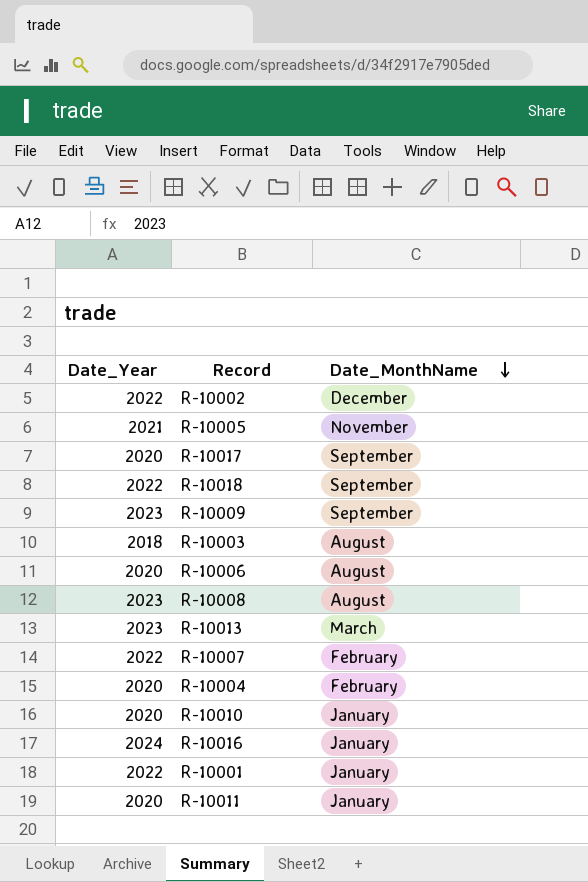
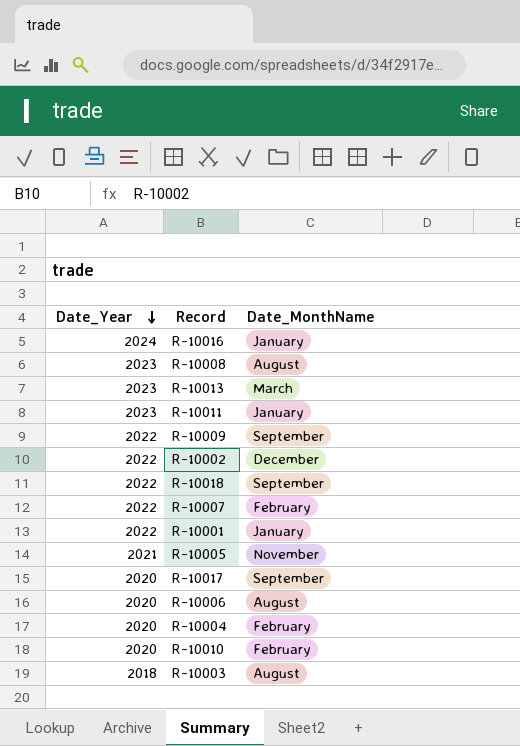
row order: Date_MonthName descending -> Date_Year descending
R-10011 | Date_Year: 2020 -> 2023
R-10009 | Date_Year: 2023 -> 2022
R-10010 | Date_MonthName: January -> February

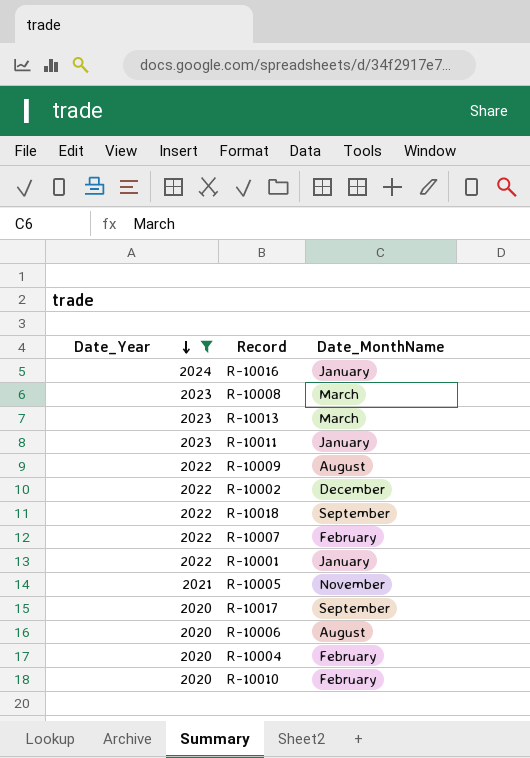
filter: none -> Date_Year != 2018
R-10008 | Date_MonthName: August -> March
R-10009 | Date_MonthName: September -> August

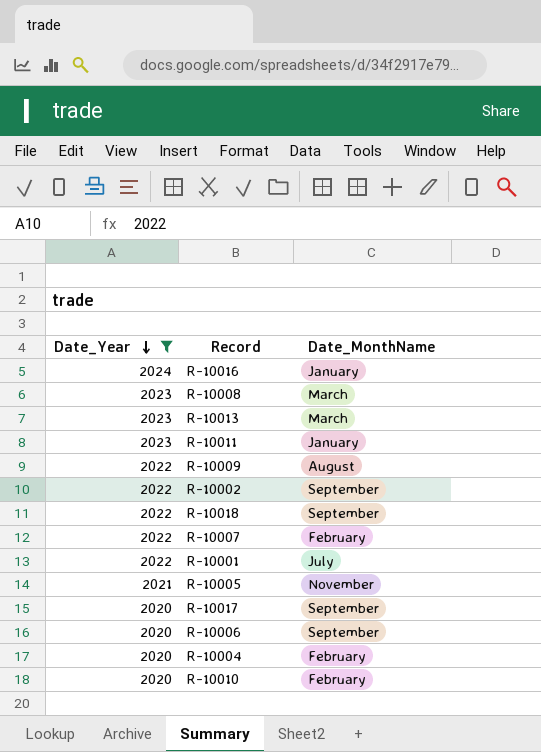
R-10002 | Date_MonthName: December -> September
R-10001 | Date_MonthName: January -> July
R-10006 | Date_MonthName: August -> September

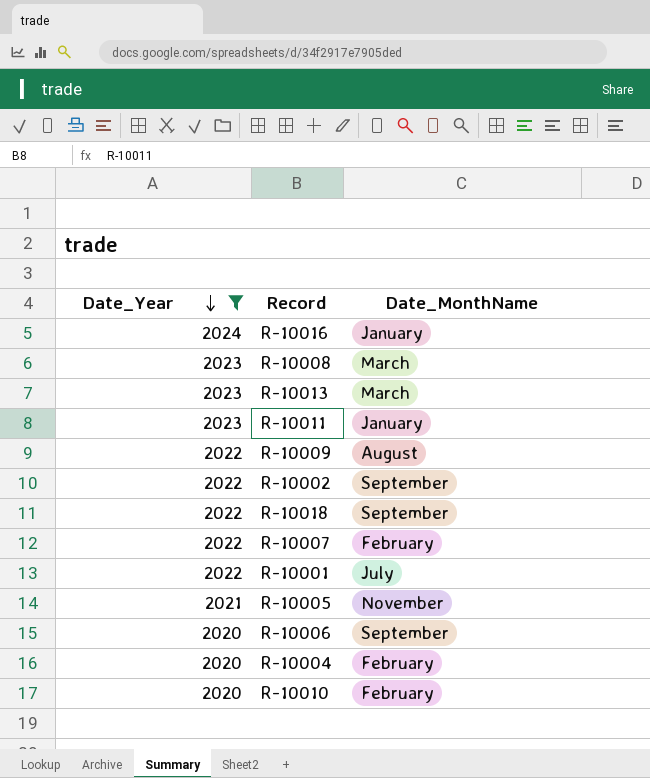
row R-10017: 2020 | September -> none

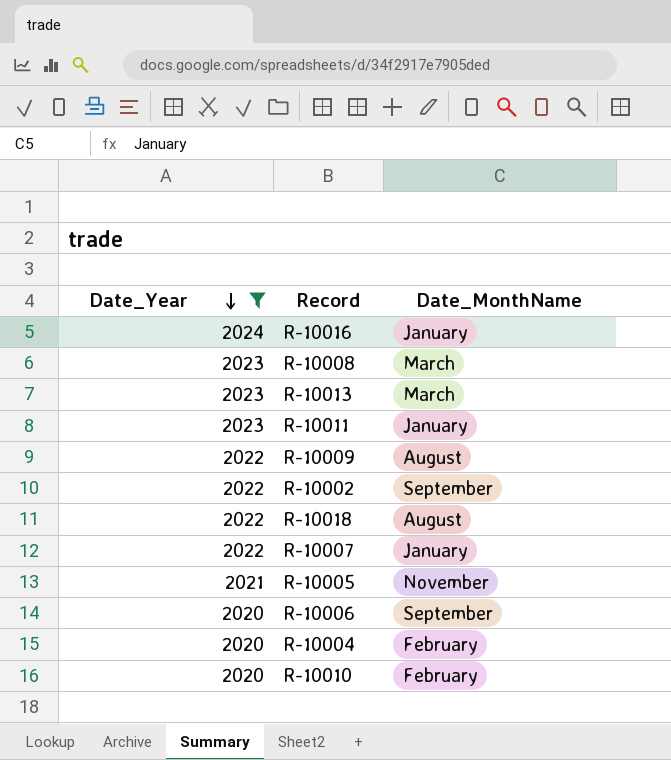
row R-10001: 2022 | July -> none
R-10018 | Date_MonthName: September -> August
R-10007 | Date_MonthName: February -> January

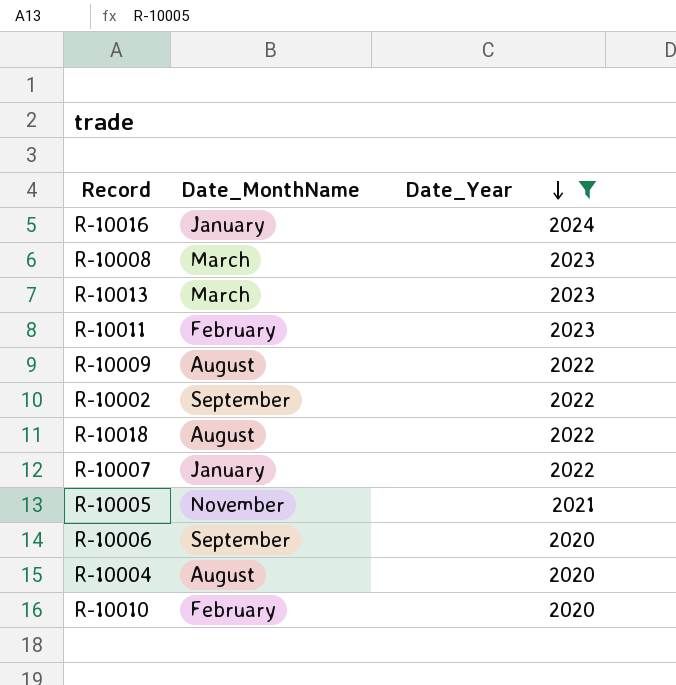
column Date_Year | position: 1 -> 3
R-10011 | Date_MonthName: January -> February
R-10004 | Date_MonthName: February -> August

